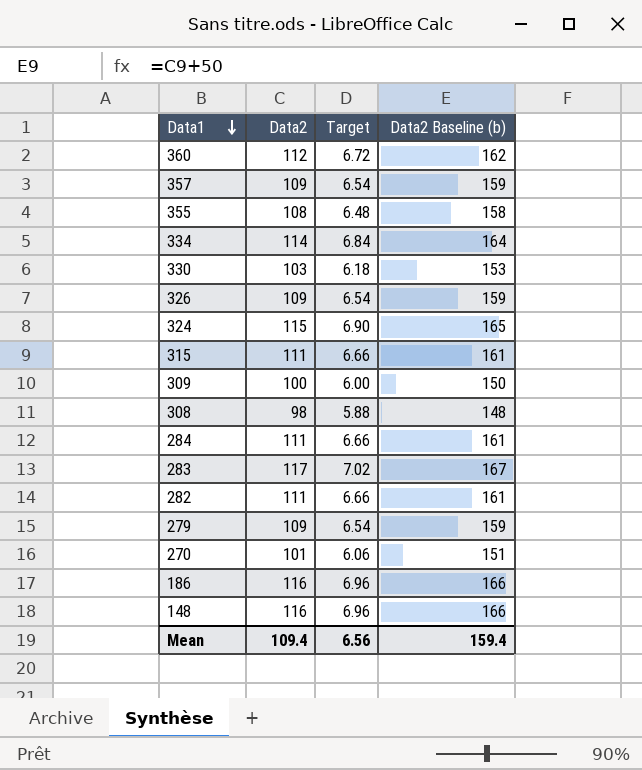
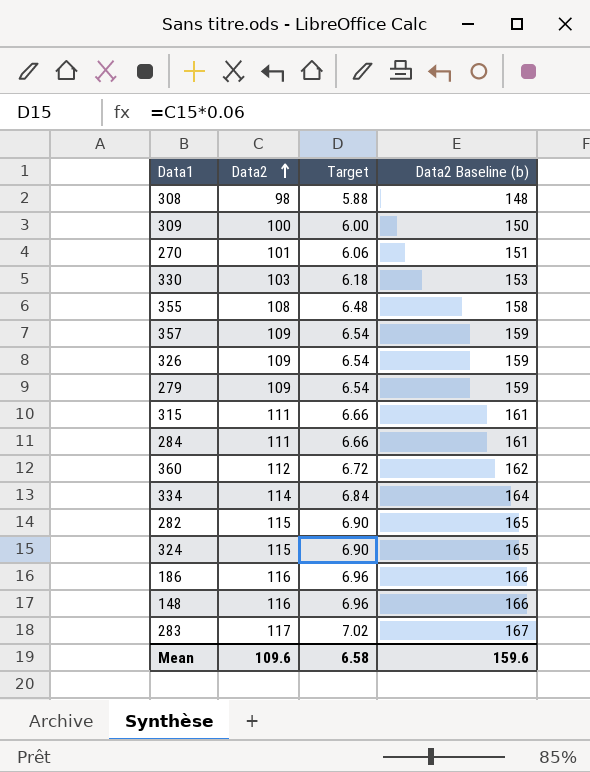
row order: Data1 descending -> Data2 ascending
282 | Data2: 111 -> 115
282 | Target: 6.66 -> 6.90
282 | Data2 Baseline (b): 161 -> 165
Mean | Data2: 109.4 -> 109.6
Mean | Target: 6.56 -> 6.58
Mean | Data2 Baseline (b): 159.4 -> 159.6

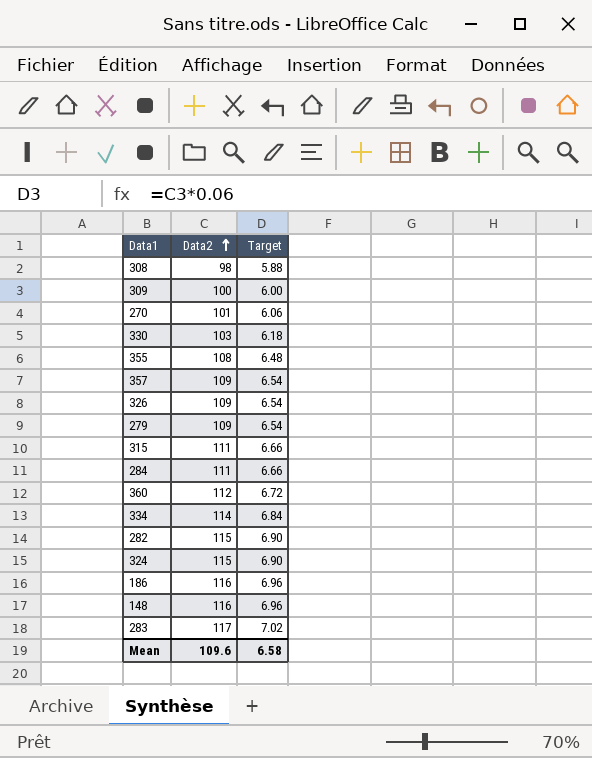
column Data2 Baseline (b) | formula: [Data2] + 50 -> none

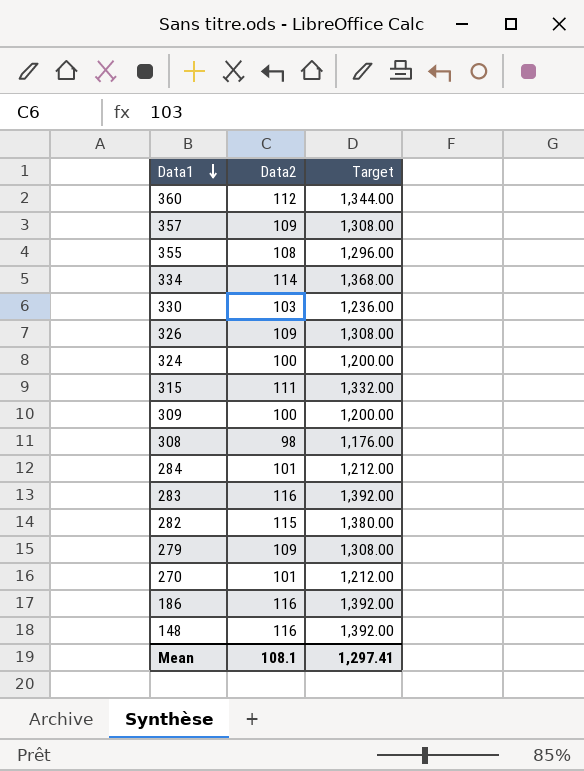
row order: Data2 ascending -> Data1 descending
column Target | formula: [Data2] * 0.06 -> [Data2] * 12
324 | Data2: 115 -> 100
284 | Data2: 111 -> 101
283 | Data2: 117 -> 116
Mean | Data2: 109.6 -> 108.1
Mean | Target: 6.58 -> 1,297.41

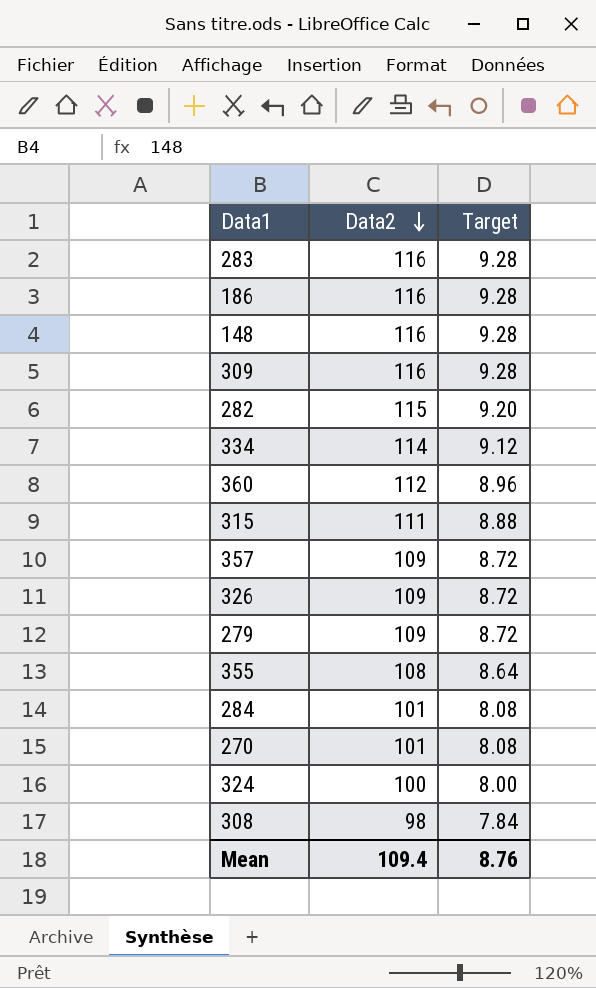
row order: Data1 descending -> Data2 descending
column Target | formula: [Data2] * 12 -> [Data2] * 0.08
row 330: 103 | 1,236.00 -> none
309 | Data2: 100 -> 116
Mean | Data2: 108.1 -> 109.4
Mean | Target: 1,297.41 -> 8.76

